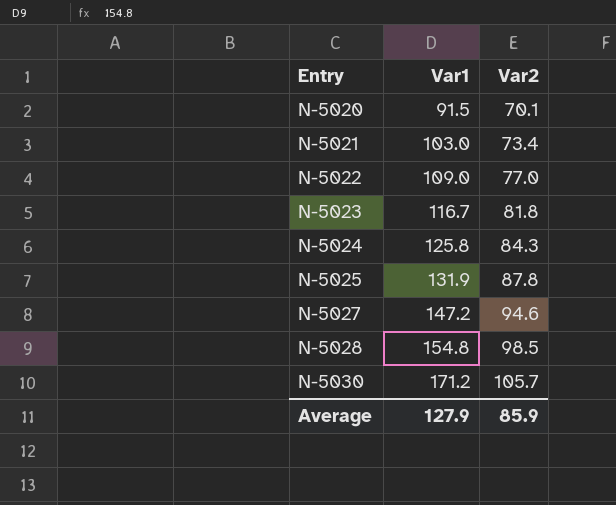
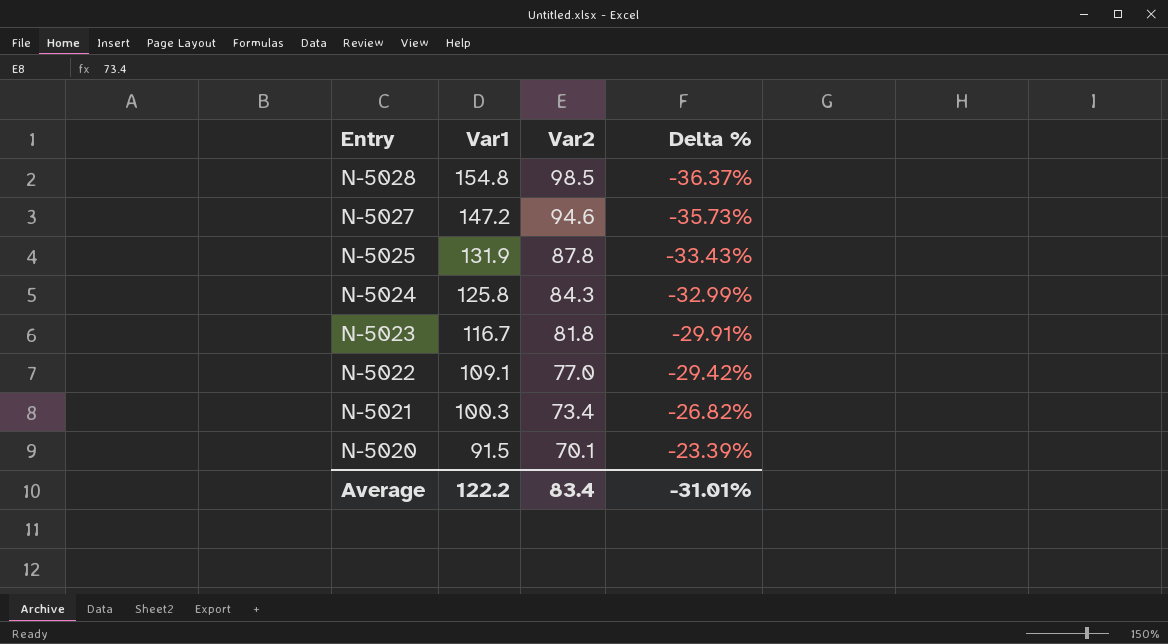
row order: Entry ascending -> Entry descending
column Delta % | formula: none -> ([Var2] - [Var1]) / [Var1]
row N-5030: 171.2 | 105.7 -> none
N-5022 | Var1: 109.0 -> 109.1
N-5021 | Var1: 103.0 -> 100.3
Average | Var1: 127.9 -> 122.2
Average | Var2: 85.9 -> 83.4

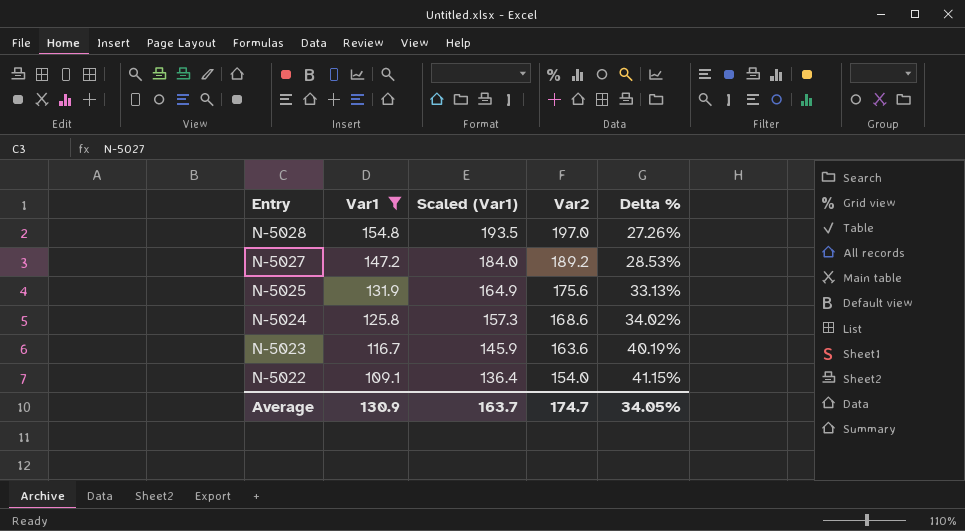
filter: none -> Var1 >= 109.1
column Scaled (Var1) | formula: none -> [Var1] * 1.25
N-5028 | Var2: 98.5 -> 197.0
N-5028 | Delta %: -36.37% -> 27.26%
N-5027 | Var2: 94.6 -> 189.2
N-5027 | Delta %: -35.73% -> 28.53%
N-5025 | Var2: 87.8 -> 175.6
N-5025 | Delta %: -33.43% -> 33.13%
N-5024 | Var2: 84.3 -> 168.6
N-5024 | Delta %: -32.99% -> 34.02%
N-5023 | Var2: 81.8 -> 163.6
N-5023 | Delta %: -29.91% -> 40.19%
N-5022 | Var2: 77.0 -> 154.0
N-5022 | Delta %: -29.42% -> 41.15%
Average | Var1: 122.2 -> 130.9
Average | Var2: 83.4 -> 174.7
Average | Delta %: -31.01% -> 34.05%

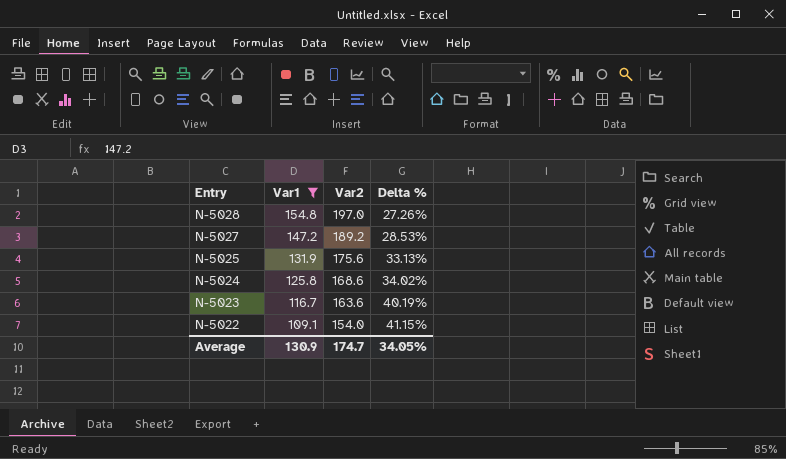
column Scaled (Var1) | formula: [Var1] * 1.25 -> none

